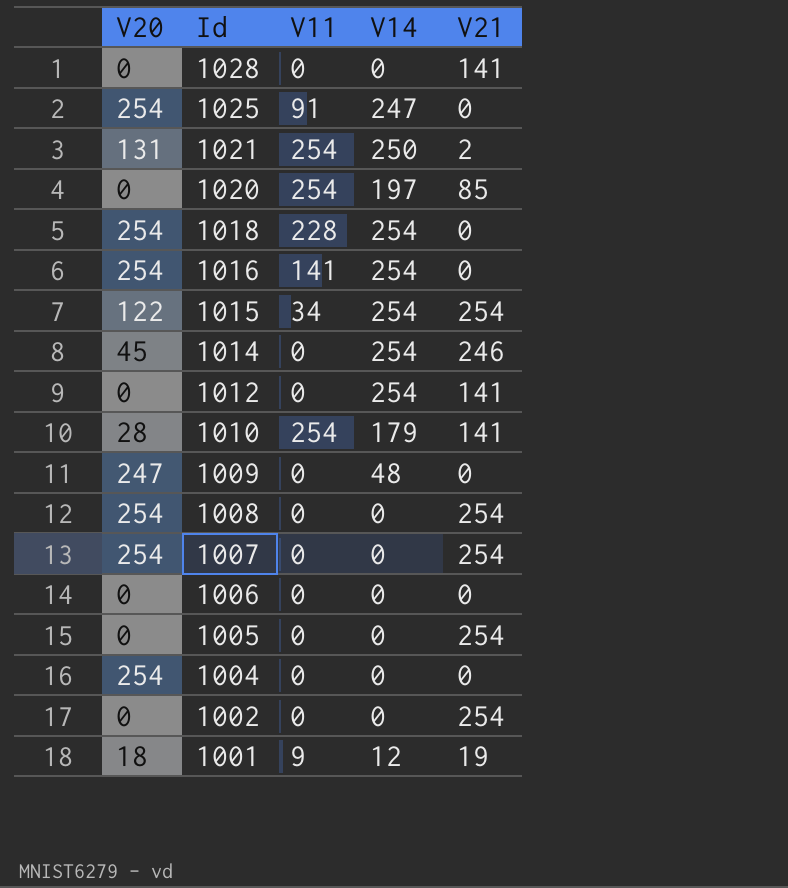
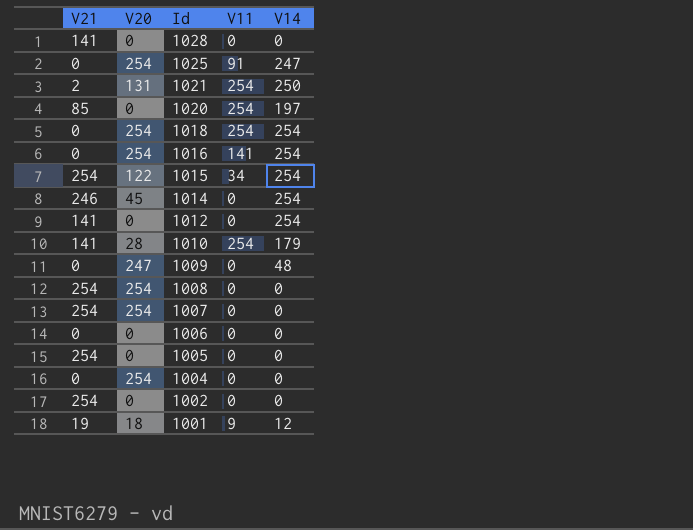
column V21 | position: 5 -> 1
1018 | V11: 228 -> 254

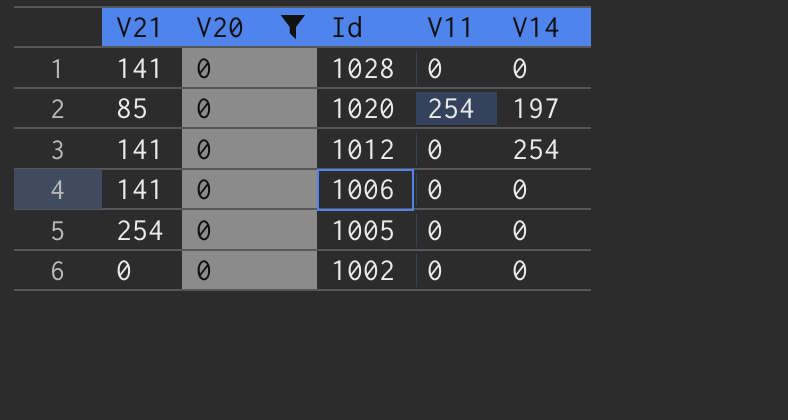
filter: none -> V20 = 0
1006 | V21: 0 -> 141
1002 | V21: 254 -> 0

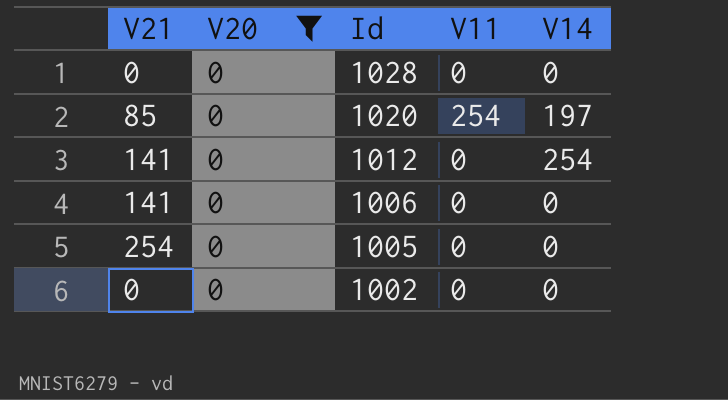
1028 | V21: 141 -> 0

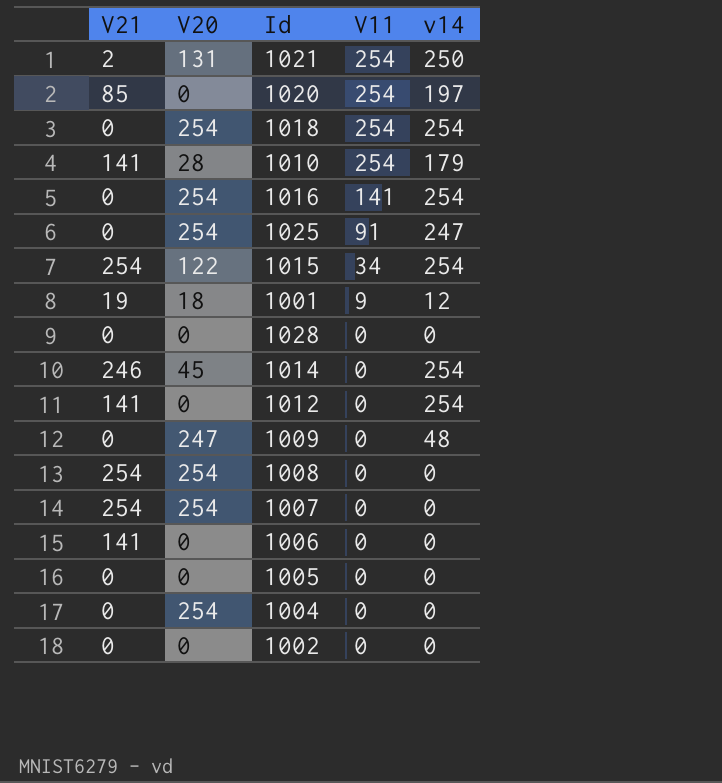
filter: V20 = 0 -> none
row order: Id descending -> V11 descending
column name: V14 -> v14
1005 | V21: 254 -> 0

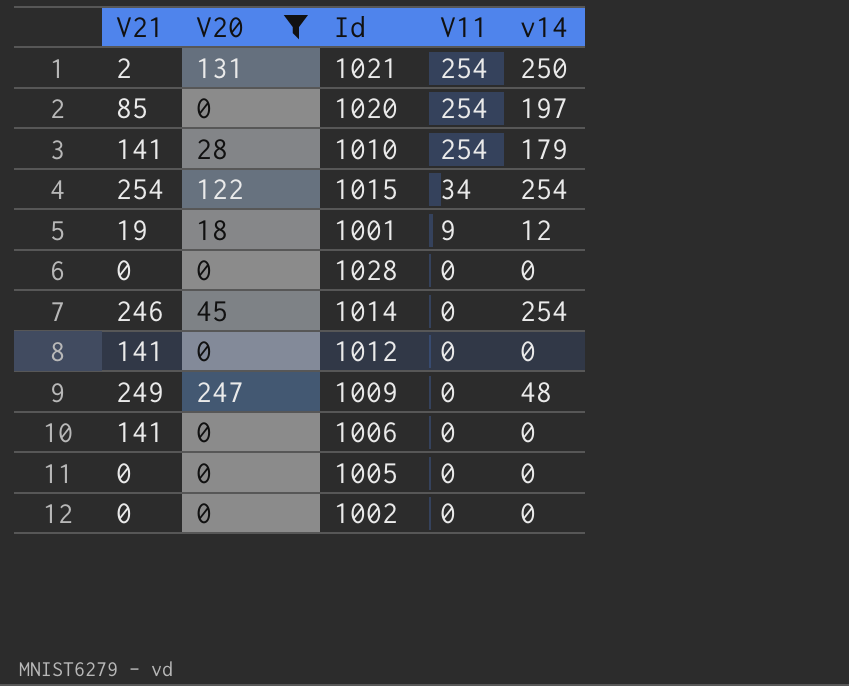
filter: none -> V20 != 254
1012 | v14: 254 -> 0
1009 | V21: 0 -> 249

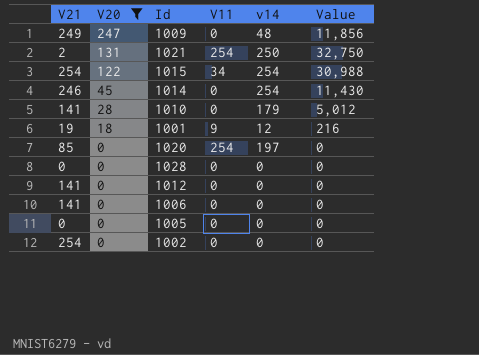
row order: V11 descending -> V20 descending
column Value | formula: none -> [V20] * [v14]
1010 | V11: 254 -> 0
1002 | V21: 0 -> 254

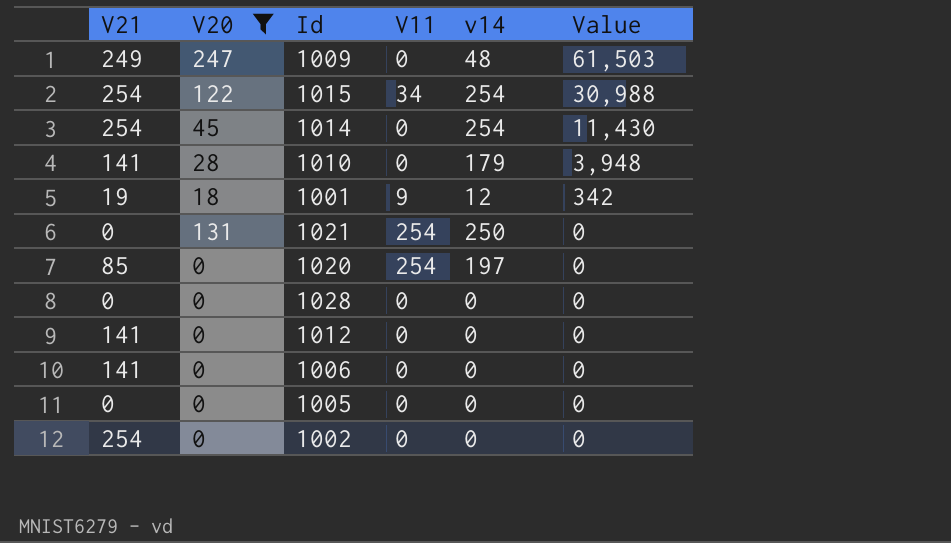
row order: V20 descending -> Value descending
column Value | formula: [V20] * [v14] -> [V21] * [V20]
1014 | V21: 246 -> 254
1021 | V21: 2 -> 0

